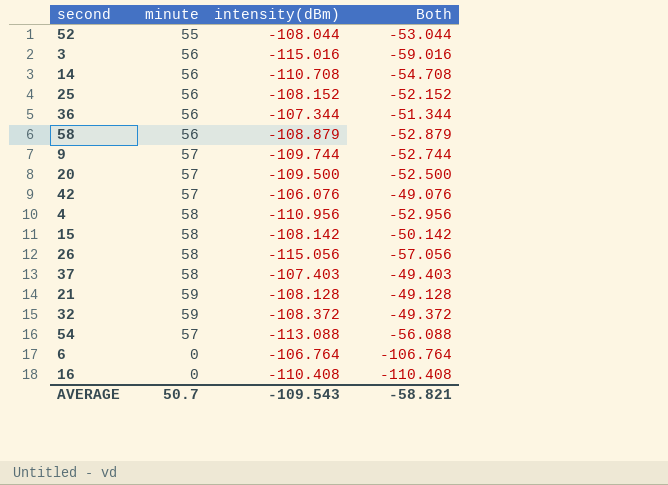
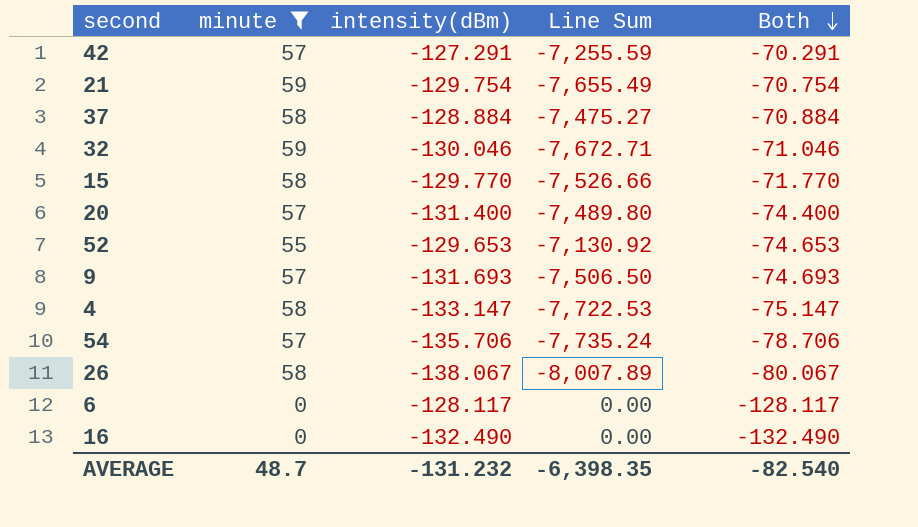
filter: none -> minute != 56
row order: none -> Both descending
column Line Sum | formula: none -> [minute] * [intensity(dBm)]
42 | intensity(dBm): -106.076 -> -127.291
42 | Both: -49.076 -> -70.291
21 | intensity(dBm): -108.128 -> -129.754
21 | Both: -49.128 -> -70.754
37 | intensity(dBm): -107.403 -> -128.884
37 | Both: -49.403 -> -70.884
32 | intensity(dBm): -108.372 -> -130.046
32 | Both: -49.372 -> -71.046
15 | intensity(dBm): -108.142 -> -129.770
15 | Both: -50.142 -> -71.770
20 | intensity(dBm): -109.500 -> -131.400
20 | Both: -52.500 -> -74.400
52 | intensity(dBm): -108.044 -> -129.653
52 | Both: -53.044 -> -74.653
9 | intensity(dBm): -109.744 -> -131.693
9 | Both: -52.744 -> -74.693
4 | intensity(dBm): -110.956 -> -133.147
4 | Both: -52.956 -> -75.147
54 | intensity(dBm): -113.088 -> -135.706
54 | Both: -56.088 -> -78.706
26 | intensity(dBm): -115.056 -> -138.067
26 | Both: -57.056 -> -80.067
6 | intensity(dBm): -106.764 -> -128.117
6 | Both: -106.764 -> -128.117
16 | intensity(dBm): -110.408 -> -132.490
16 | Both: -110.408 -> -132.490
AVERAGE | minute: 50.7 -> 48.7
AVERAGE | intensity(dBm): -109.543 -> -131.232
AVERAGE | Both: -58.821 -> -82.540

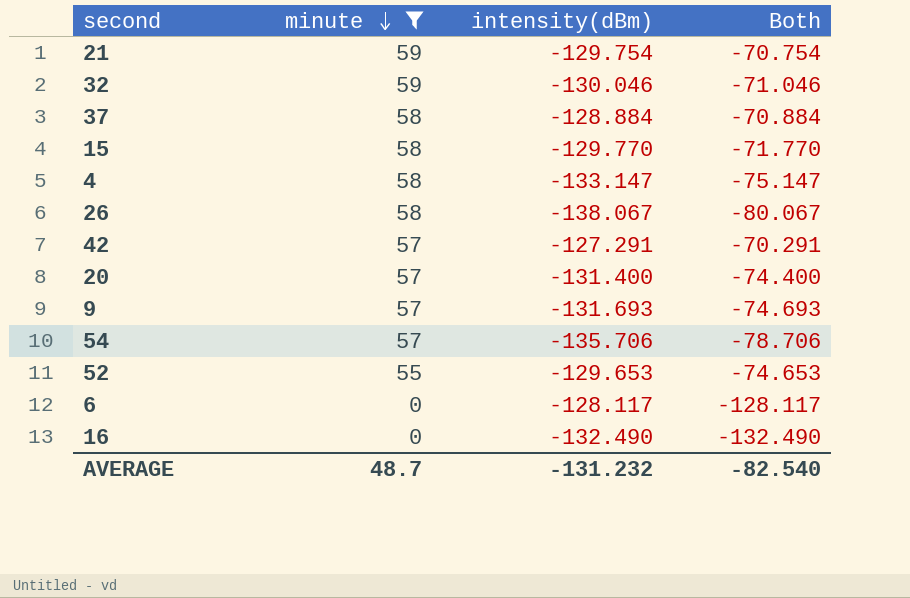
row order: Both descending -> minute descending
column Line Sum | formula: [minute] * [intensity(dBm)] -> none

